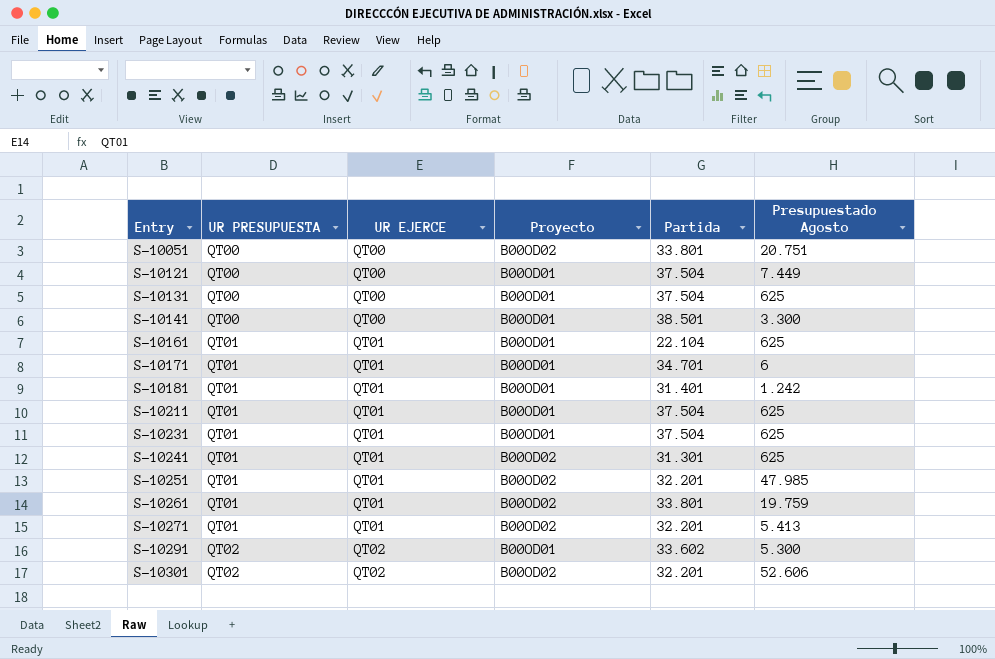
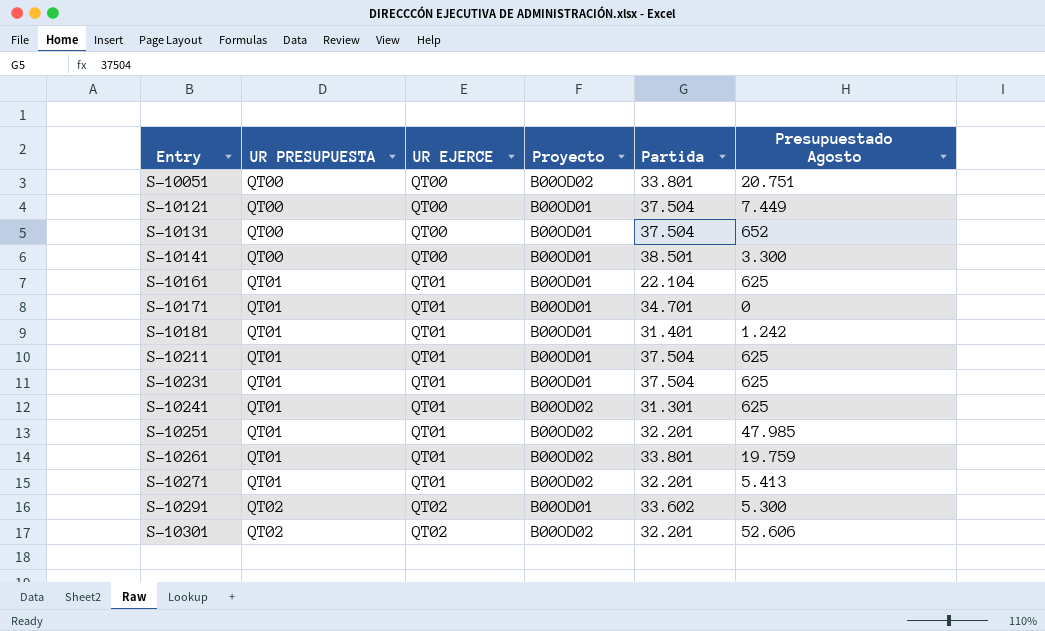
S-10131 | Presupuestado Agosto: 625 -> 652
S-10171 | Presupuestado Agosto: 6 -> 0

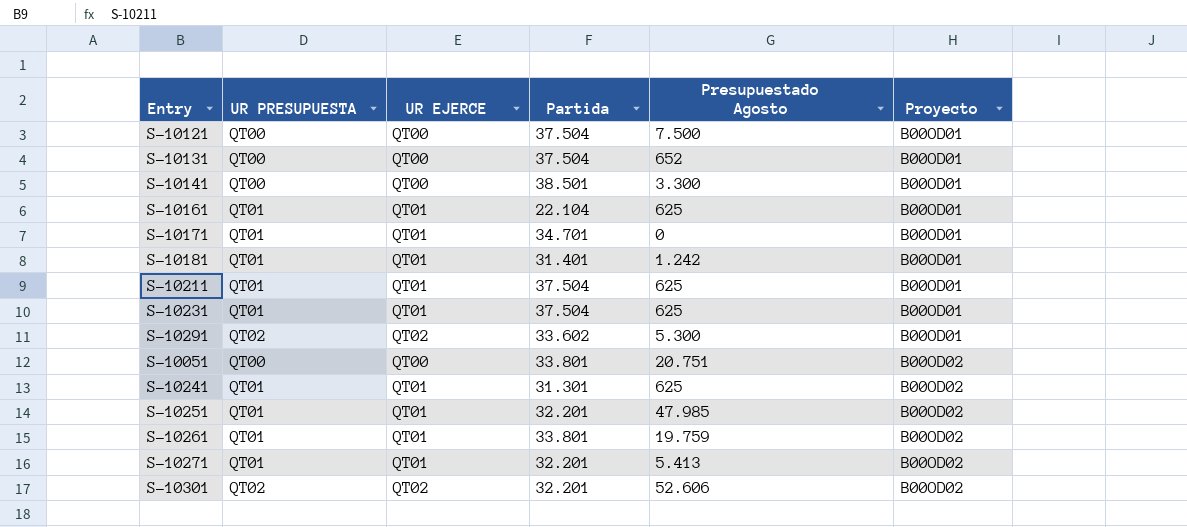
row order: Entry ascending -> Proyecto ascending
column Proyecto | position: 4 -> 6
S-10121 | Presupuestado Agosto: 7.449 -> 7.500

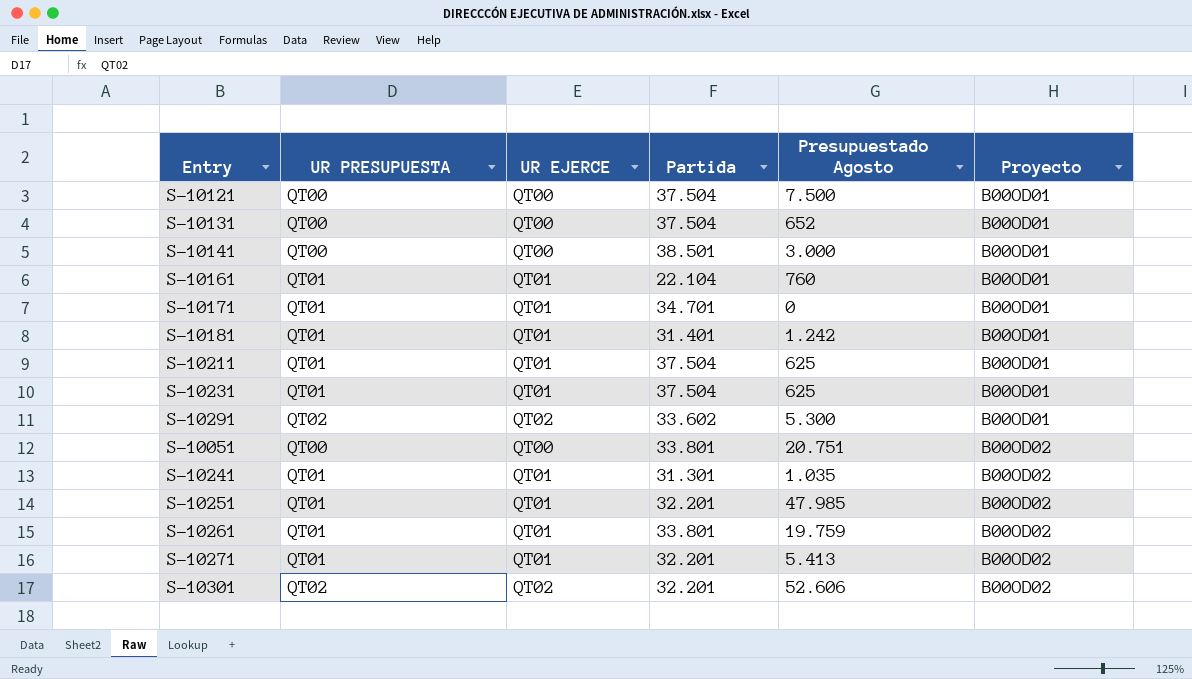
S-10141 | Presupuestado Agosto: 3.300 -> 3.000
S-10161 | Presupuestado Agosto: 625 -> 760
S-10241 | Presupuestado Agosto: 625 -> 1.035

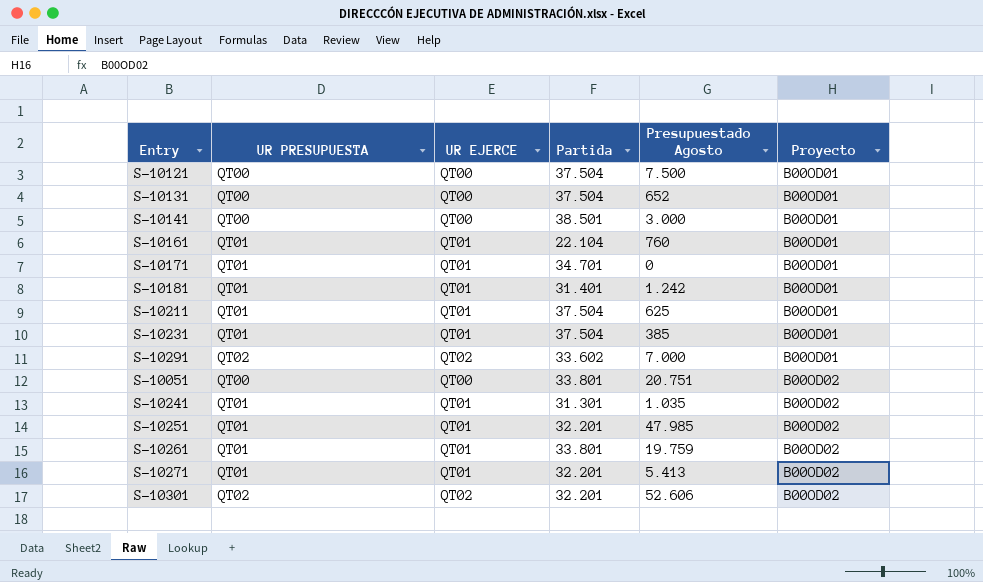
S-10231 | Presupuestado Agosto: 625 -> 385
S-10291 | Presupuestado Agosto: 5.300 -> 7.000

